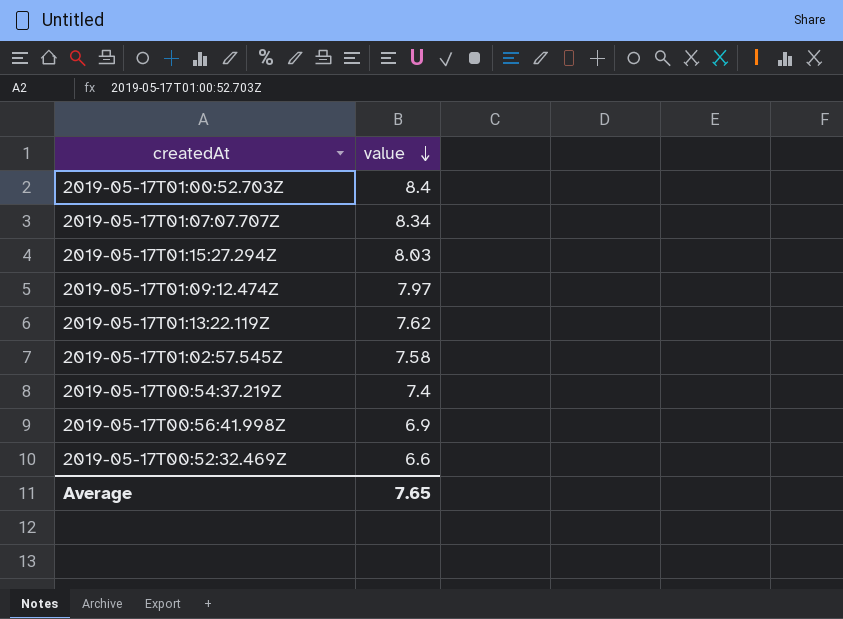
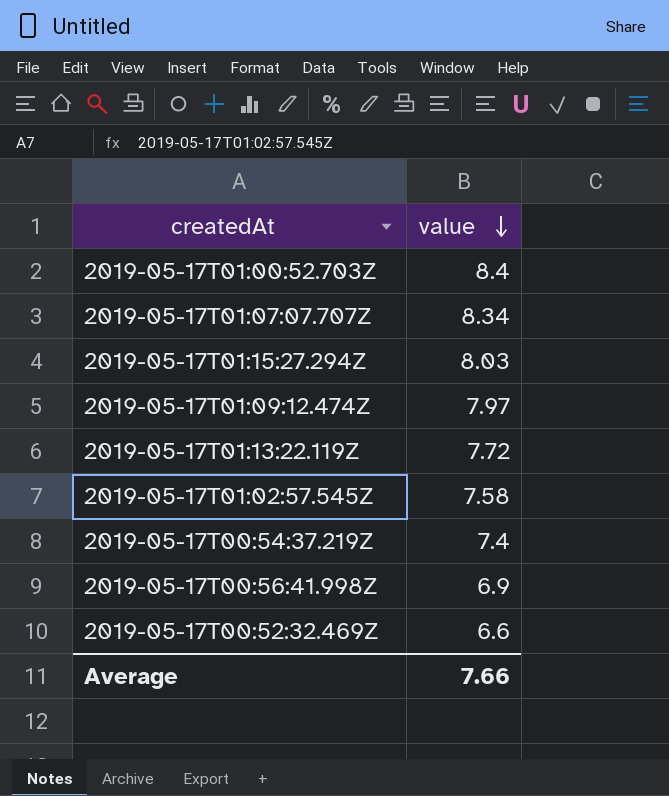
2019-05-17T01:13:22.119Z | value: 7.62 -> 7.72
Average | value: 7.65 -> 7.66

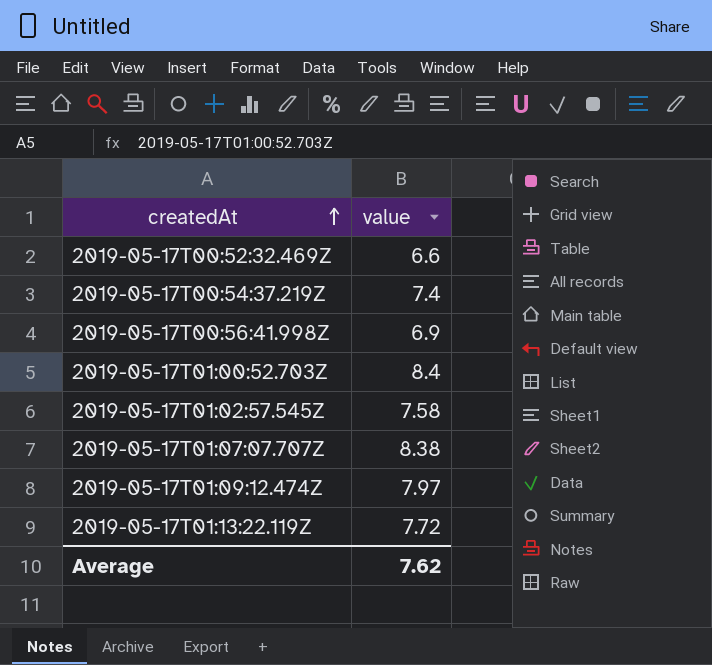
row order: value descending -> createdAt ascending
row 2019-05-17T01:15:27.294Z: 8.03 -> none
2019-05-17T01:07:07.707Z | value: 8.34 -> 8.38
Average | value: 7.66 -> 7.62

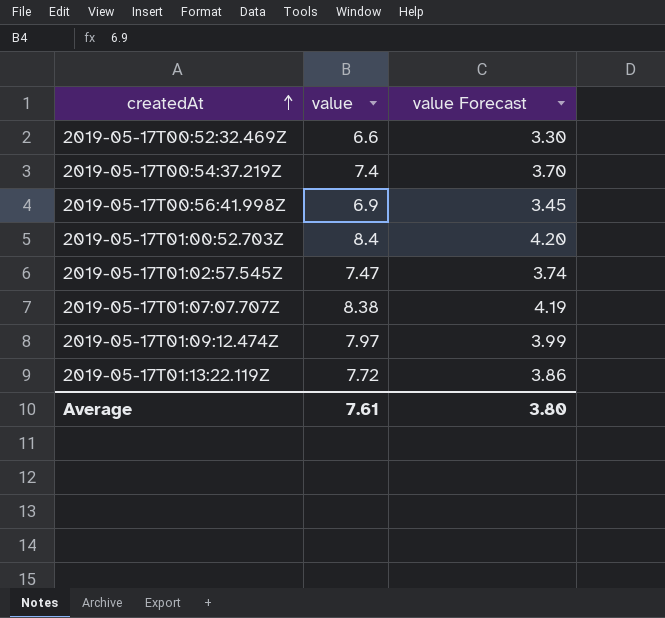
column value Forecast | formula: none -> [value] * 0.5
2019-05-17T01:02:57.545Z | value: 7.58 -> 7.47
Average | value: 7.62 -> 7.61

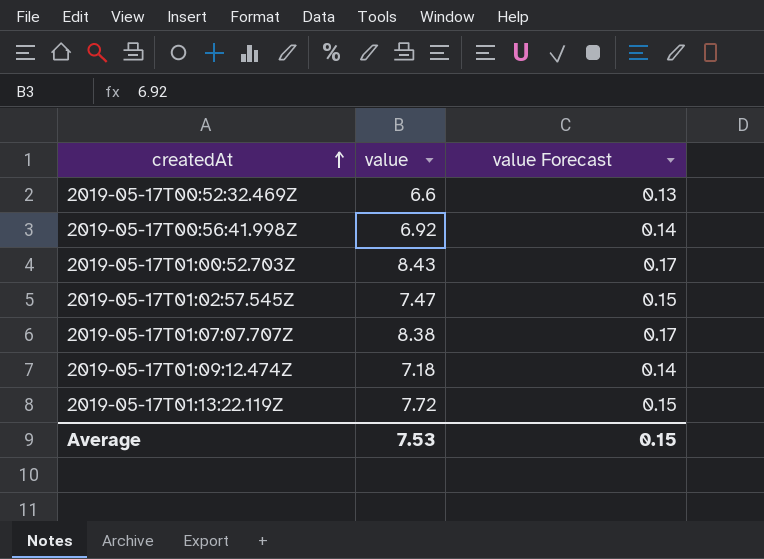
column value Forecast | formula: [value] * 0.5 -> [value] * 0.02
row 2019-05-17T00:54:37.219Z: 7.4 | 3.70 -> none
2019-05-17T00:56:41.998Z | value: 6.9 -> 6.92
2019-05-17T01:00:52.703Z | value: 8.4 -> 8.43
2019-05-17T01:09:12.474Z | value: 7.97 -> 7.18
Average | value: 7.61 -> 7.53
Average | value Forecast: 3.80 -> 0.15

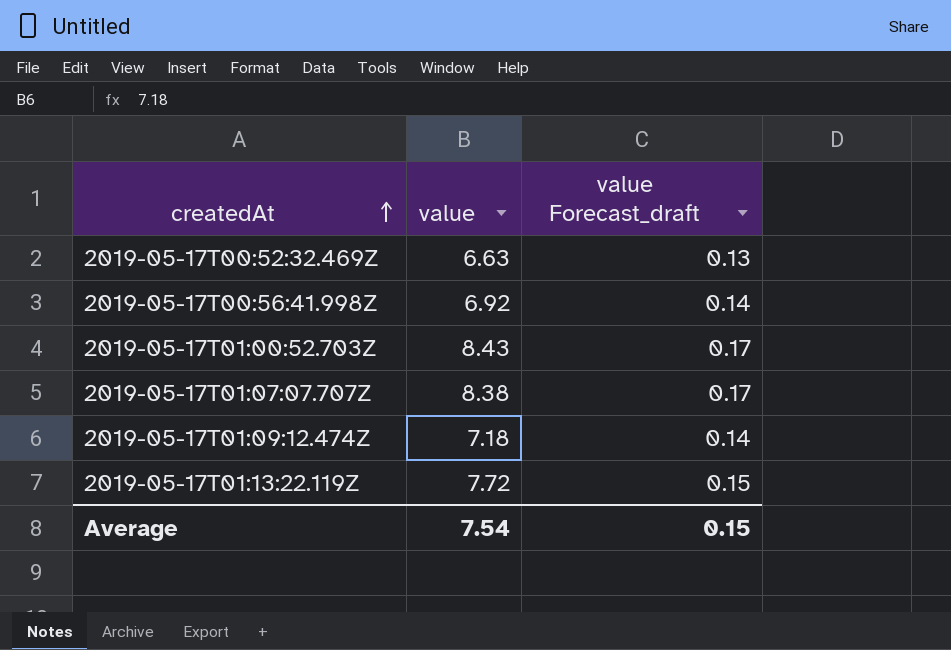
column name: value Forecast -> value Forecast_draft
row 2019-05-17T01:02:57.545Z: 7.47 | 0.15 -> none
2019-05-17T00:52:32.469Z | value: 6.6 -> 6.63
Average | value: 7.53 -> 7.54

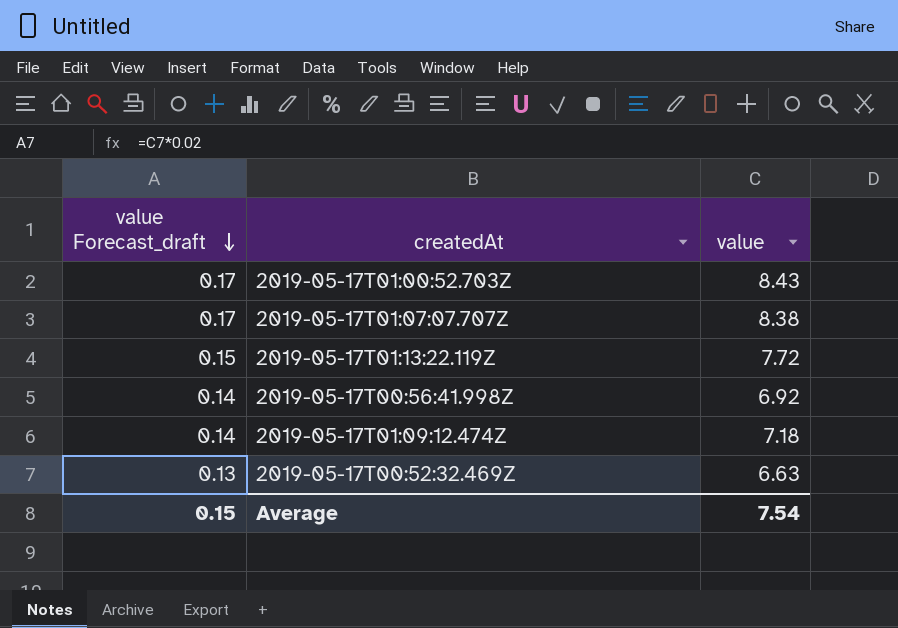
row order: createdAt ascending -> value Forecast_draft descending
column value Forecast_draft | position: 3 -> 1

